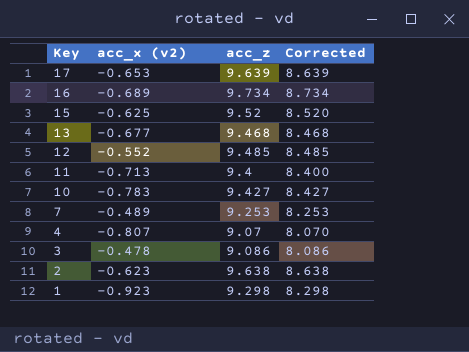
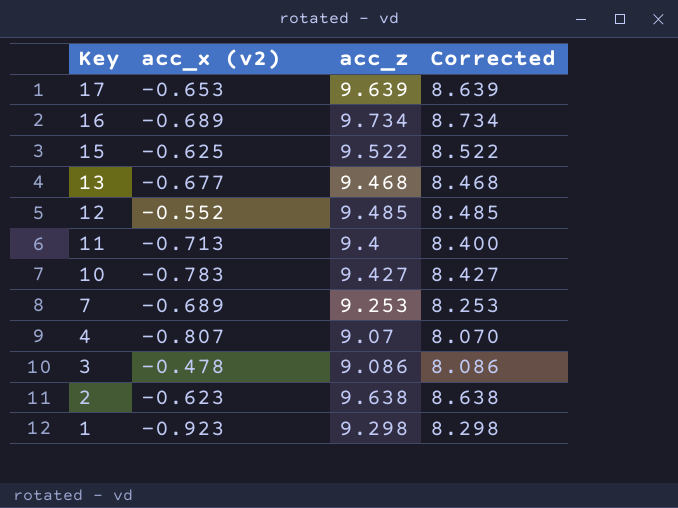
15 | acc_z: 9.52 -> 9.522
15 | Corrected: 8.520 -> 8.522
7 | acc_x (v2): -0.489 -> -0.689

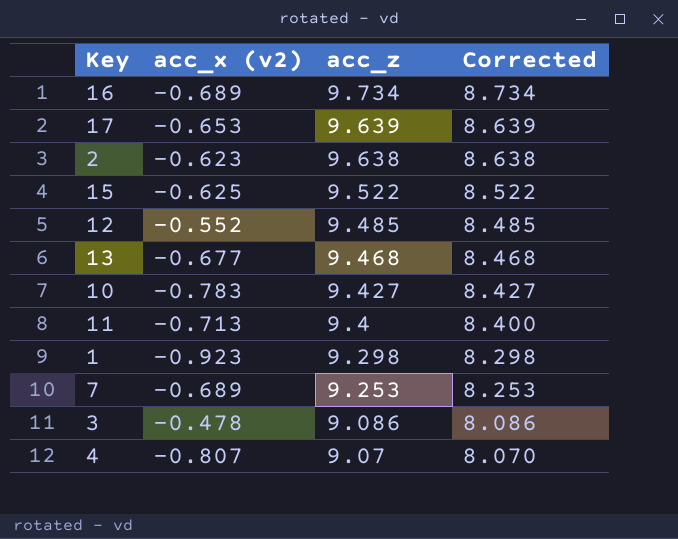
row order: Key descending -> acc_z descending

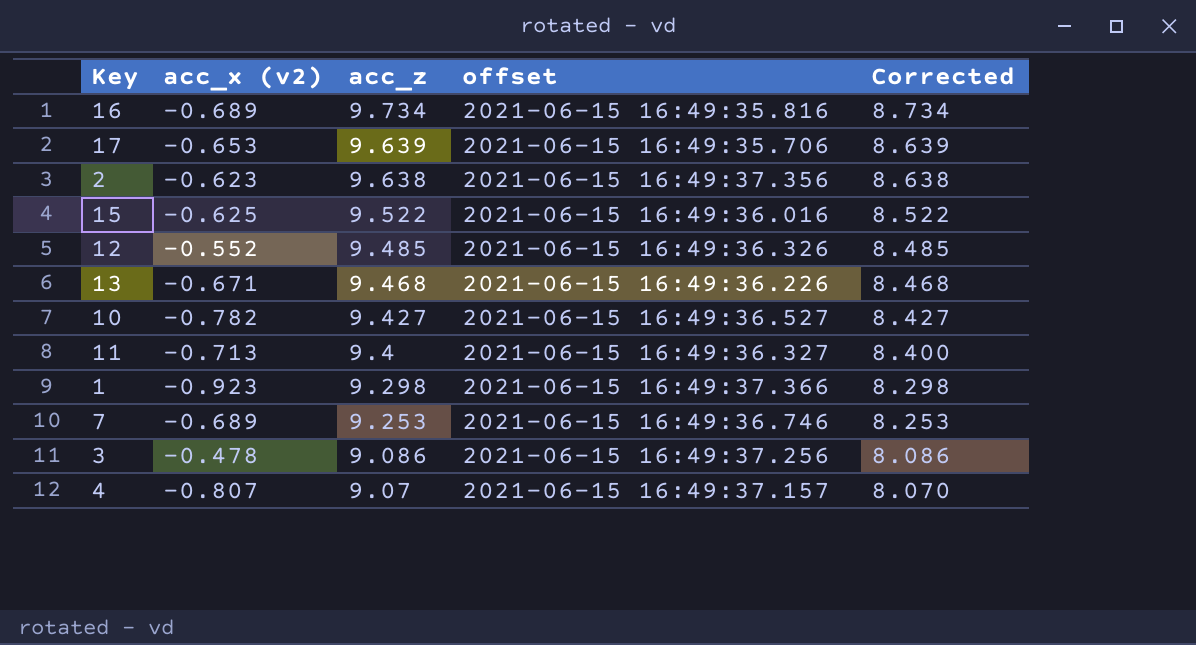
column offset | position: none -> 4
13 | acc_x (v2): -0.677 -> -0.671
10 | acc_x (v2): -0.783 -> -0.782

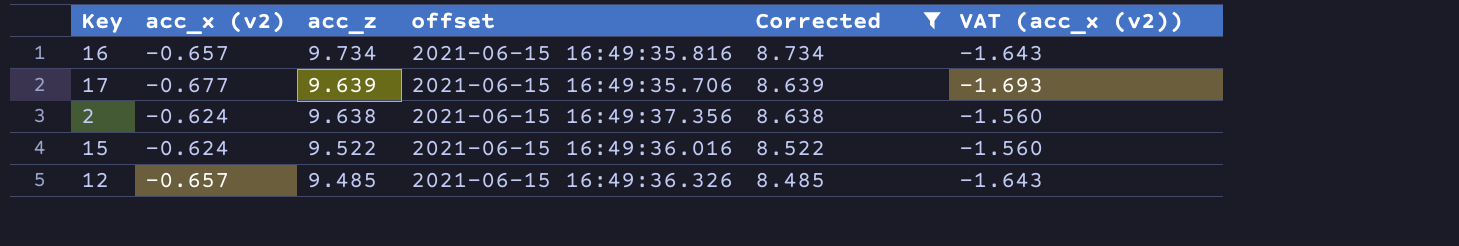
filter: none -> Corrected >= 8.485
column VAT (acc_x (v2)) | formula: none -> [acc_x (v2)] * 2.5
16 | acc_x (v2): -0.689 -> -0.657
17 | acc_x (v2): -0.653 -> -0.677
2 | acc_x (v2): -0.623 -> -0.624
15 | acc_x (v2): -0.625 -> -0.624
12 | acc_x (v2): -0.552 -> -0.657

